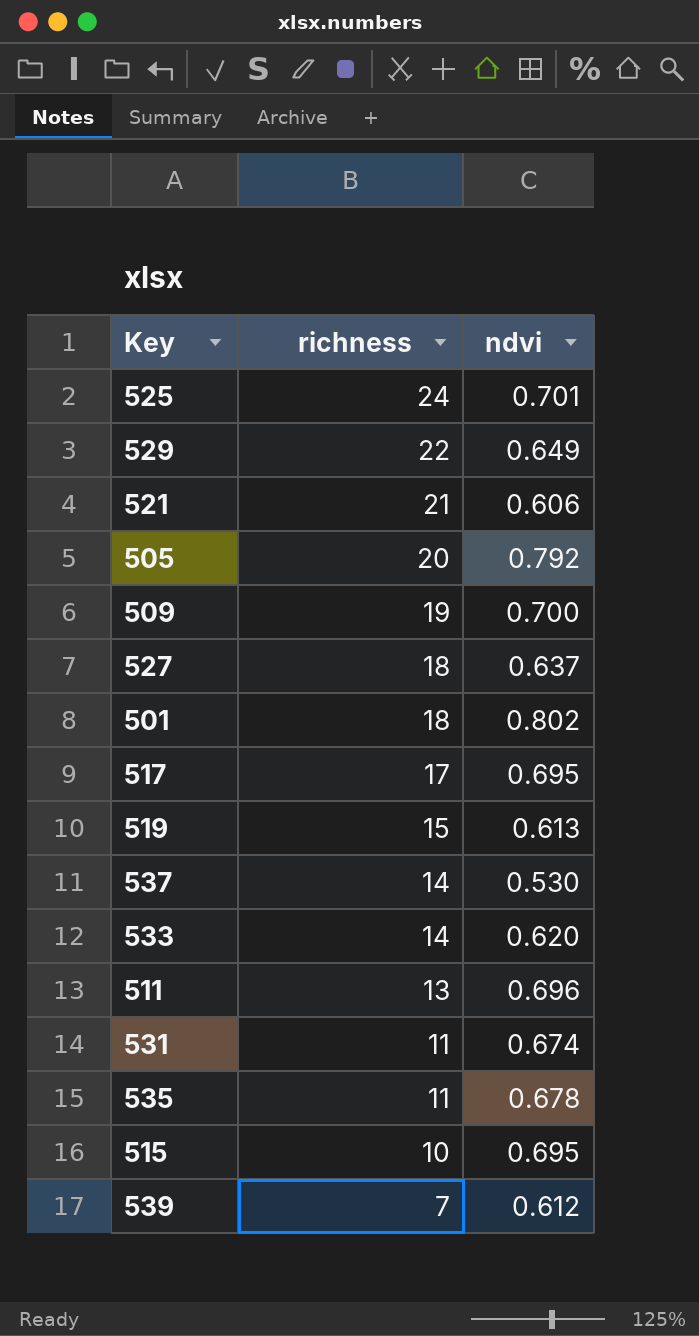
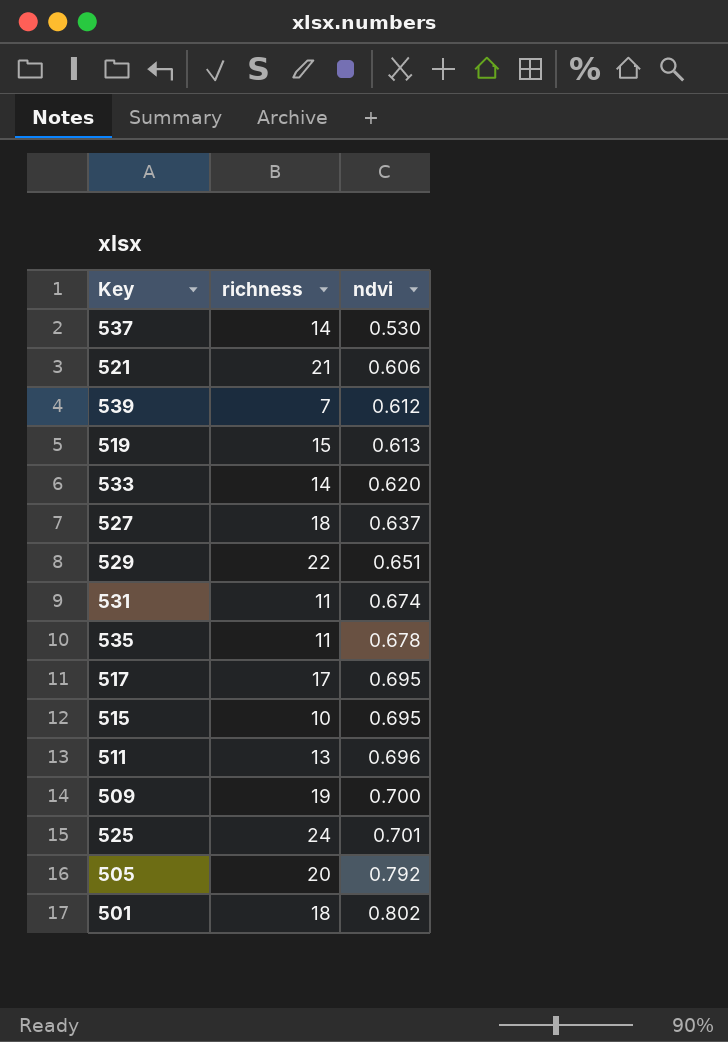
row order: richness descending -> ndvi ascending
529 | ndvi: 0.649 -> 0.651

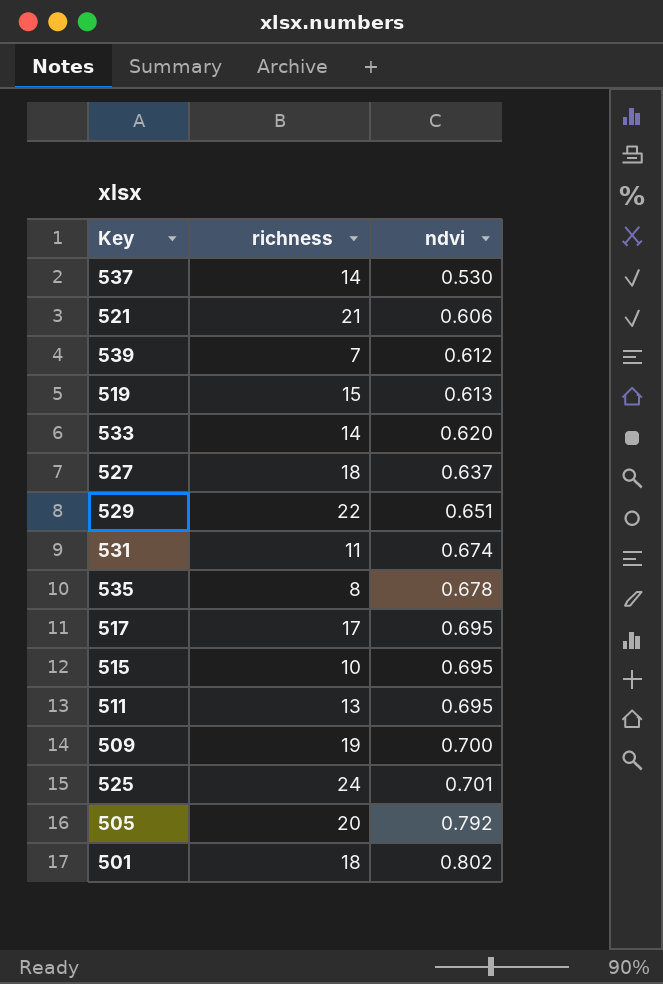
535 | richness: 11 -> 8
511 | ndvi: 0.696 -> 0.695

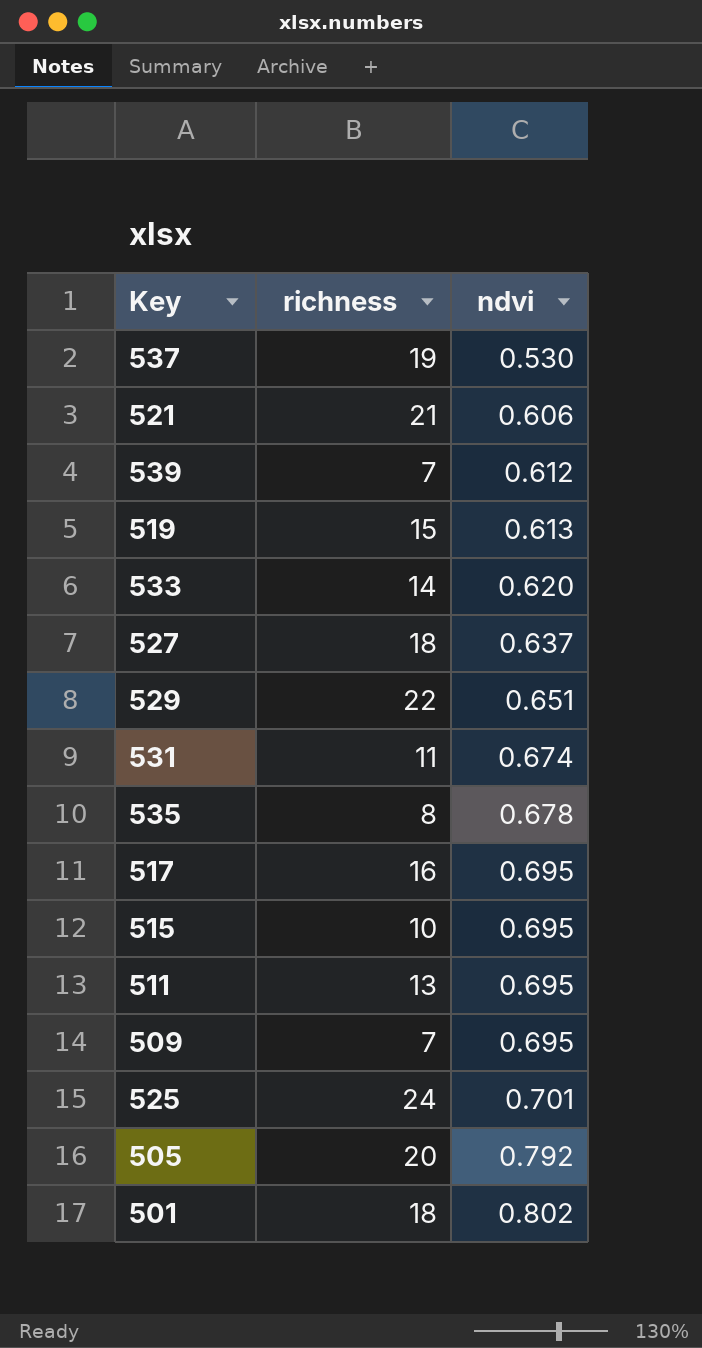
537 | richness: 14 -> 19
517 | richness: 17 -> 16
509 | richness: 19 -> 7
509 | ndvi: 0.700 -> 0.695

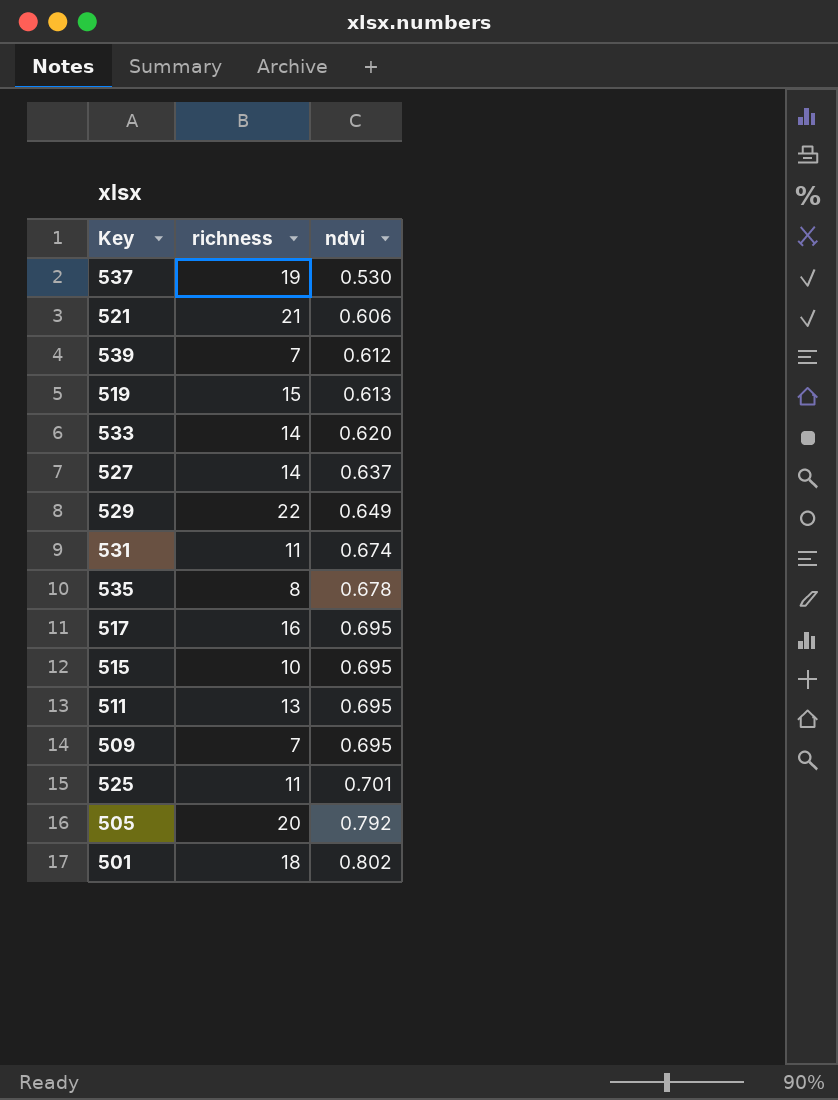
527 | richness: 18 -> 14
529 | ndvi: 0.651 -> 0.649
525 | richness: 24 -> 11

